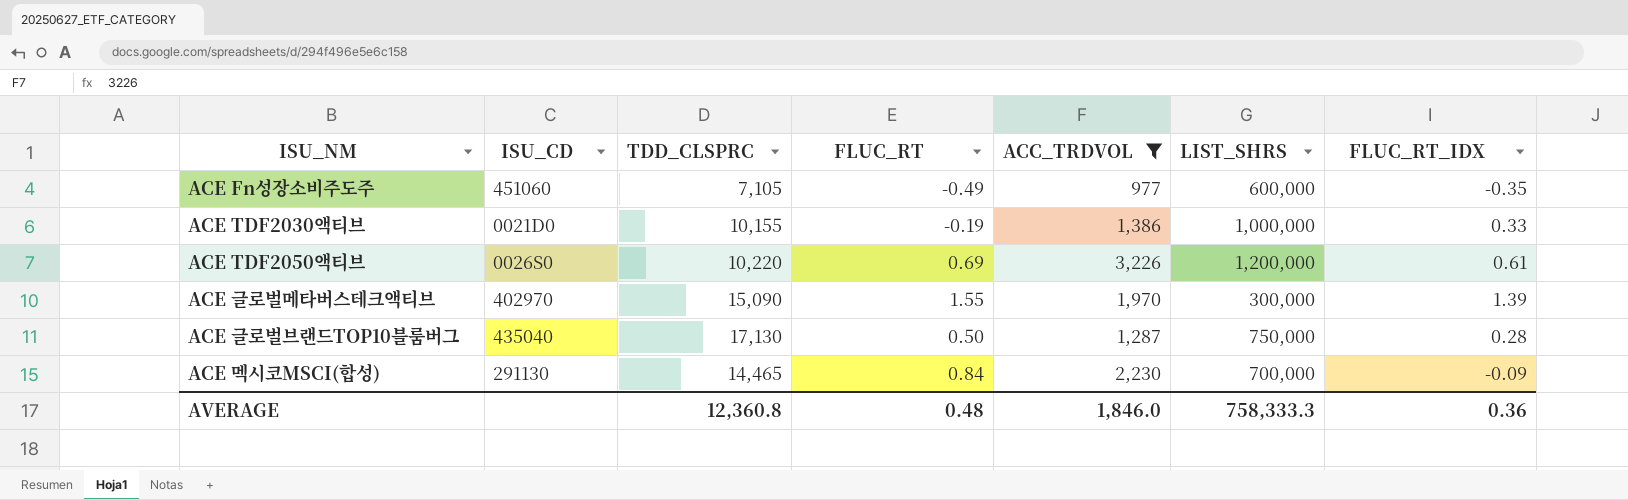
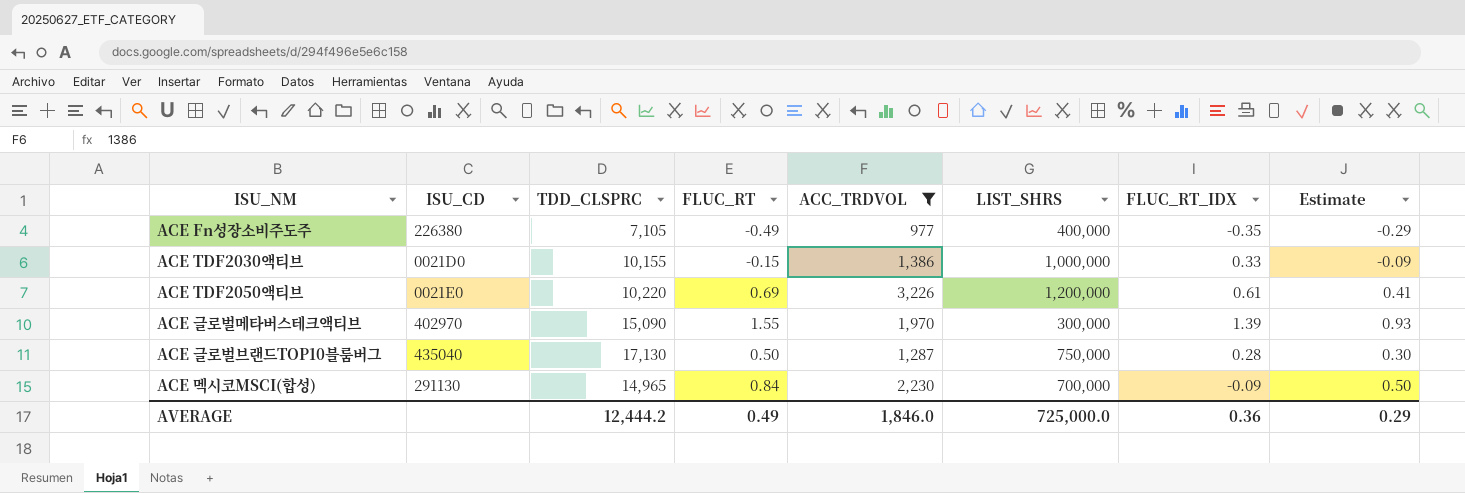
column Estimate | formula: none -> [FLUC_RT] * 0.6
ACE Fn성장소비주도주 | ISU_CD: 451060 -> 226380
ACE Fn성장소비주도주 | LIST_SHRS: 600,000 -> 400,000
ACE TDF2030액티브 | FLUC_RT: -0.19 -> -0.15
ACE TDF2050액티브 | ISU_CD: 0026S0 -> 0021E0
ACE 멕시코MSCI(합성) | TDD_CLSPRC: 14,465 -> 14,965
AVERAGE | TDD_CLSPRC: 12,360.8 -> 12,444.2
AVERAGE | FLUC_RT: 0.48 -> 0.49
AVERAGE | LIST_SHRS: 758,333.3 -> 725,000.0

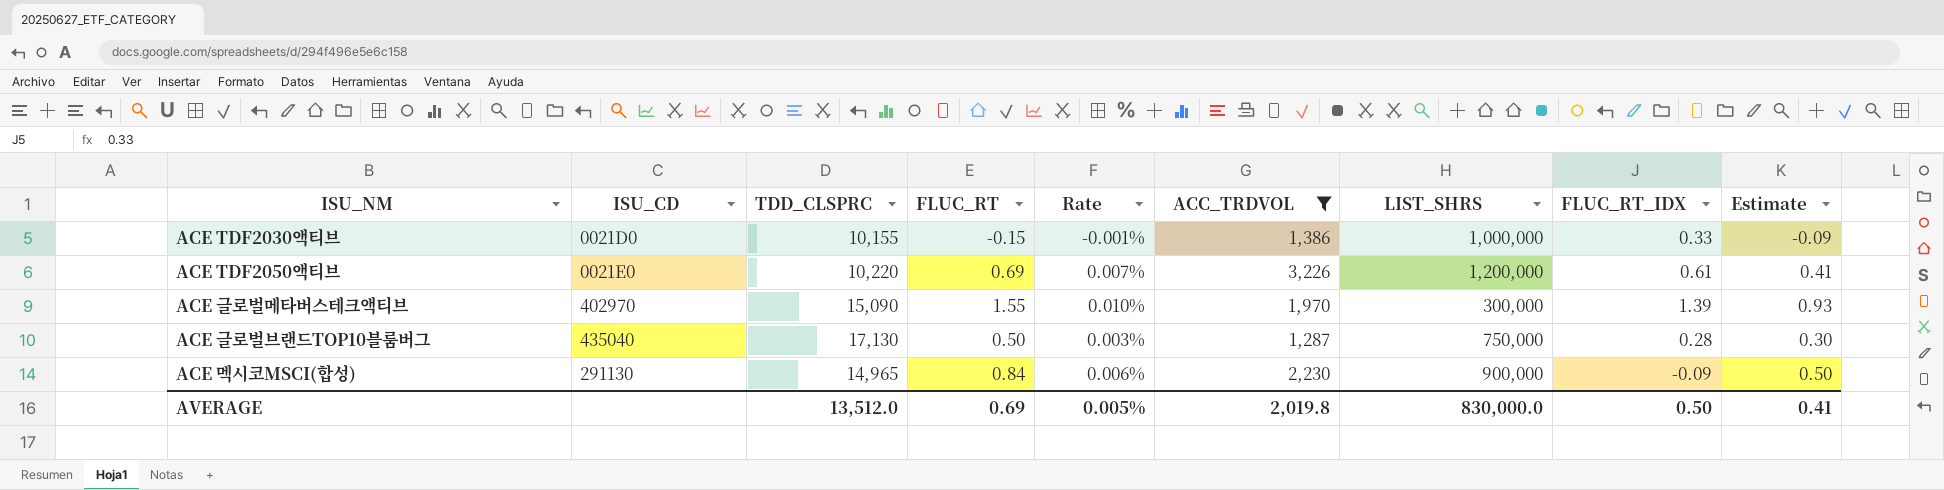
column Rate | formula: none -> [FLUC_RT] / [TDD_CLSPRC]
row ACE Fn성장소비주도주: 226380 | 7,105 | -0.49 | 977 | 400,000 | -0.35 | -0.29 -> none
ACE 멕시코MSCI(합성) | LIST_SHRS: 700,000 -> 900,000
AVERAGE | TDD_CLSPRC: 12,444.2 -> 13,512.0
AVERAGE | FLUC_RT: 0.49 -> 0.69
AVERAGE | ACC_TRDVOL: 1,846.0 -> 2,019.8
AVERAGE | LIST_SHRS: 725,000.0 -> 830,000.0
AVERAGE | FLUC_RT_IDX: 0.36 -> 0.50
AVERAGE | Estimate: 0.29 -> 0.41

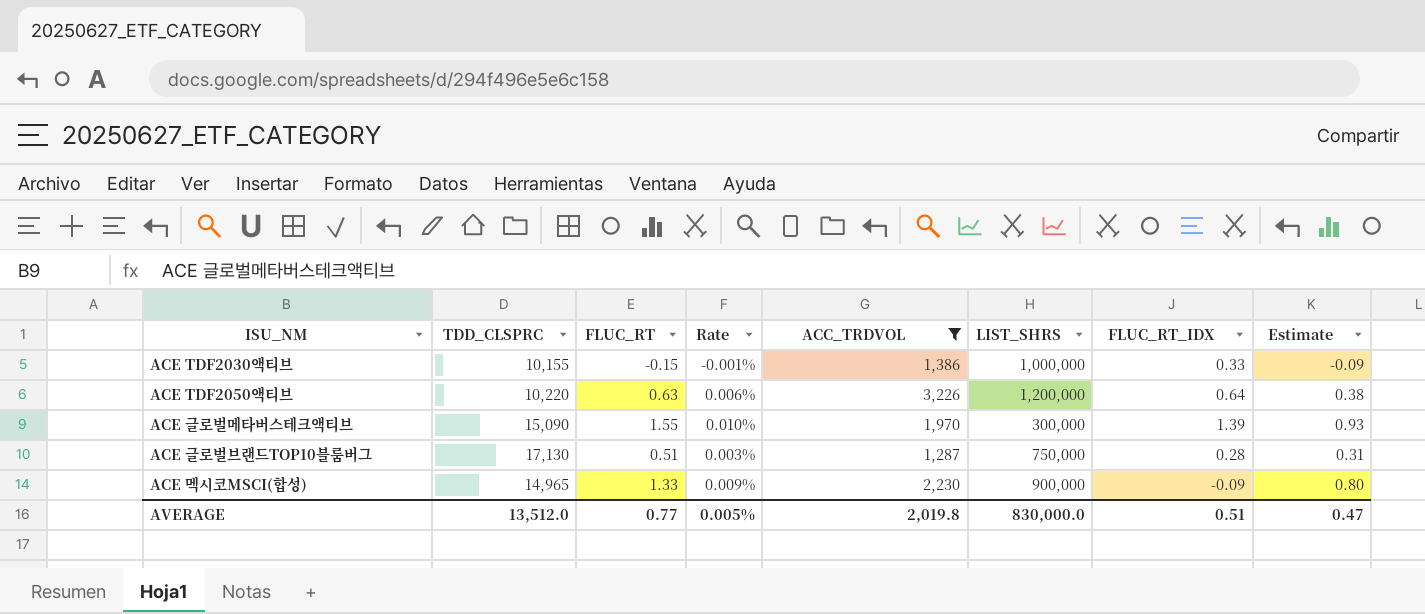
column ISU_CD | position: 2 -> none
ACE TDF2050액티브 | FLUC_RT: 0.69 -> 0.63
ACE TDF2050액티브 | Rate: 0.007% -> 0.006%
ACE TDF2050액티브 | FLUC_RT_IDX: 0.61 -> 0.64
ACE TDF2050액티브 | Estimate: 0.41 -> 0.38
ACE 글로벌브랜드TOP10블룸버그 | FLUC_RT: 0.50 -> 0.51
ACE 글로벌브랜드TOP10블룸버그 | Estimate: 0.30 -> 0.31
ACE 멕시코MSCI(합성) | FLUC_RT: 0.84 -> 1.33
ACE 멕시코MSCI(합성) | Rate: 0.006% -> 0.009%
ACE 멕시코MSCI(합성) | Estimate: 0.50 -> 0.80
AVERAGE | FLUC_RT: 0.69 -> 0.77
AVERAGE | FLUC_RT_IDX: 0.50 -> 0.51
AVERAGE | Estimate: 0.41 -> 0.47

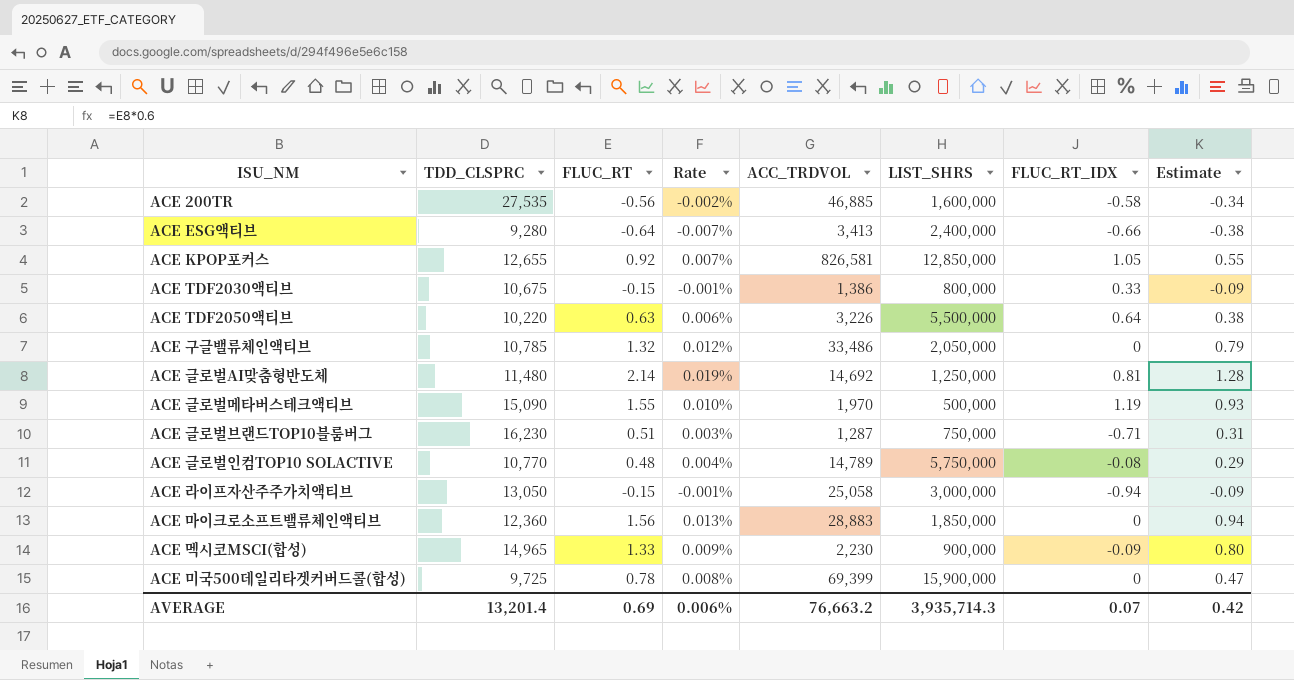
filter: ACC_TRDVOL <= 3,226 -> none
ACE TDF2030액티브 | TDD_CLSPRC: 10,155 -> 10,675
ACE TDF2030액티브 | LIST_SHRS: 1,000,000 -> 800,000
ACE TDF2050액티브 | LIST_SHRS: 1,200,000 -> 5,500,000
ACE 글로벌메타버스테크액티브 | LIST_SHRS: 300,000 -> 500,000
ACE 글로벌메타버스테크액티브 | FLUC_RT_IDX: 1.39 -> 1.19
ACE 글로벌브랜드TOP10블룸버그 | TDD_CLSPRC: 17,130 -> 16,230
ACE 글로벌브랜드TOP10블룸버그 | FLUC_RT_IDX: 0.28 -> -0.71
AVERAGE | TDD_CLSPRC: 13,512.0 -> 13,201.4
AVERAGE | FLUC_RT: 0.77 -> 0.69
AVERAGE | Rate: 0.005% -> 0.006%
AVERAGE | ACC_TRDVOL: 2,019.8 -> 76,663.2
AVERAGE | LIST_SHRS: 830,000.0 -> 3,935,714.3
AVERAGE | FLUC_RT_IDX: 0.51 -> 0.07
AVERAGE | Estimate: 0.47 -> 0.42

